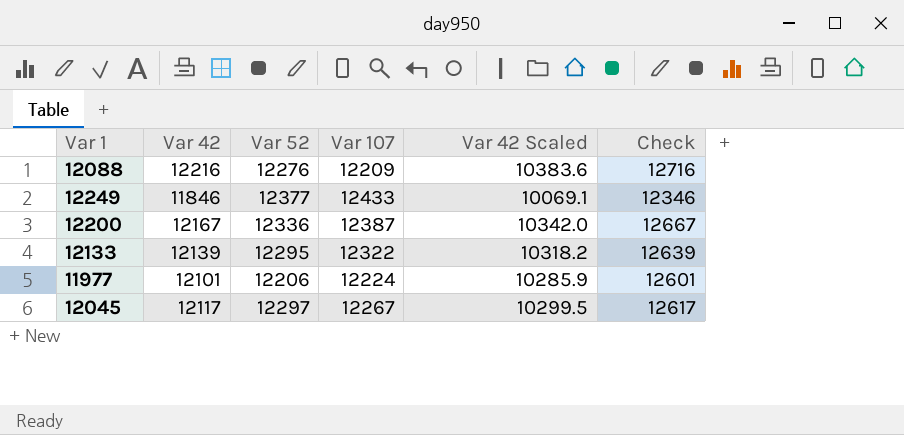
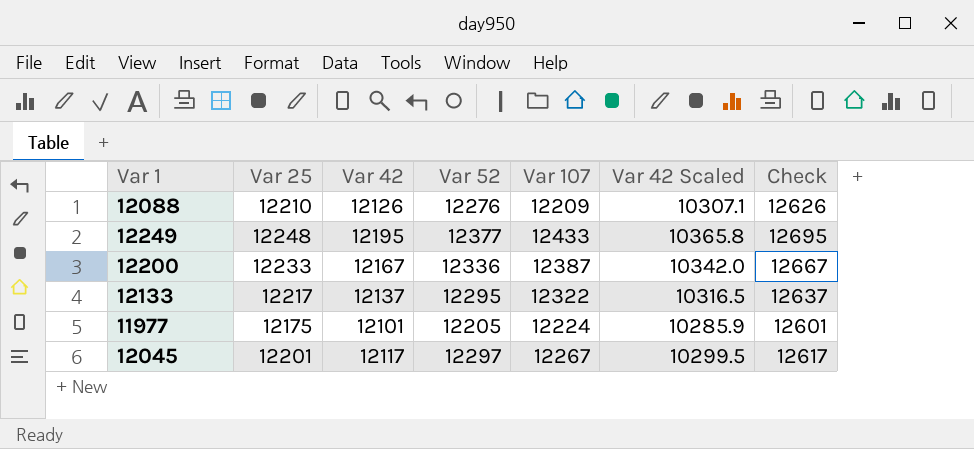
column Var 25 | position: none -> 2
12088 | Var 42: 12216 -> 12126
12088 | Var 42 Scaled: 10383.6 -> 10307.1
12088 | Check: 12716 -> 12626
12249 | Var 42: 11846 -> 12195
12249 | Var 42 Scaled: 10069.1 -> 10365.8
12249 | Check: 12346 -> 12695
12133 | Var 42: 12139 -> 12137
12133 | Var 42 Scaled: 10318.2 -> 10316.5
12133 | Check: 12639 -> 12637
11977 | Var 52: 12206 -> 12205

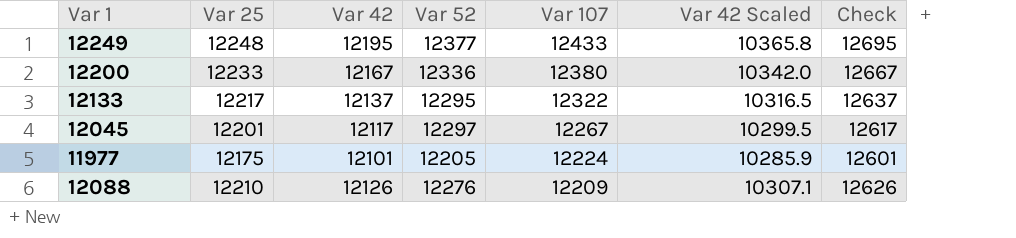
row order: none -> Var 107 descending
12200 | Var 107: 12387 -> 12380

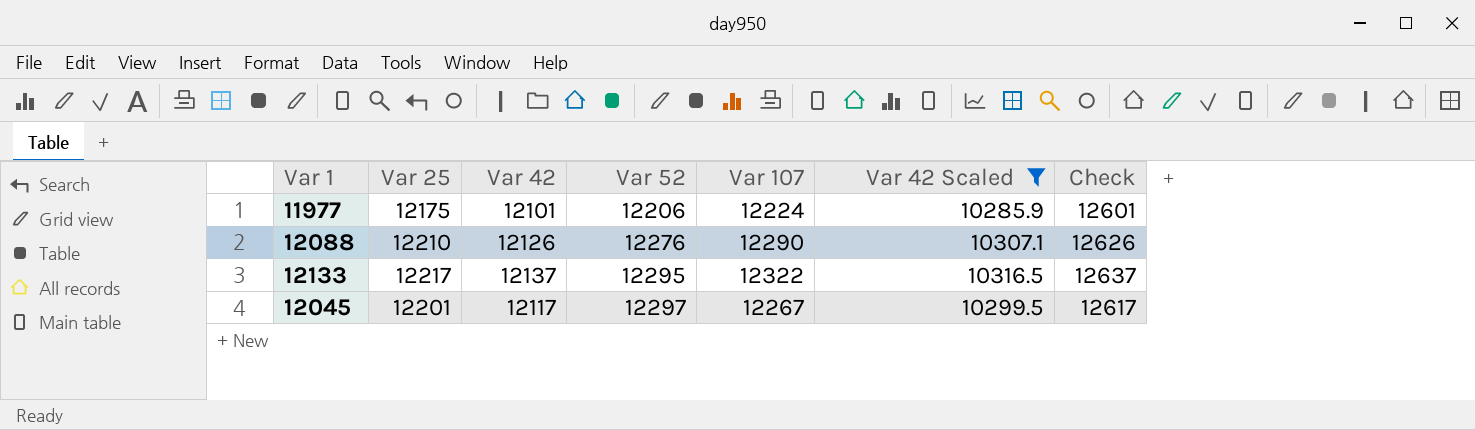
filter: none -> Var 42 Scaled <= 10316.5
row order: Var 107 descending -> Var 52 ascending
11977 | Var 52: 12205 -> 12206
12088 | Var 107: 12209 -> 12290

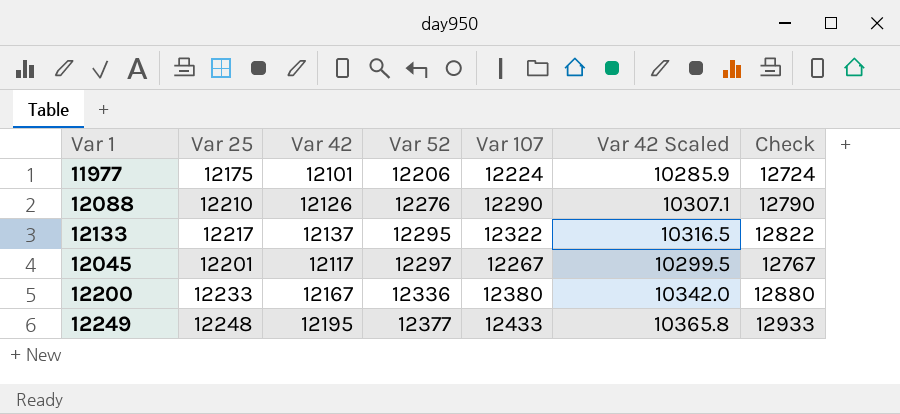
filter: Var 42 Scaled <= 10316.5 -> none
column Check | formula: [Var 42] + 500 -> [Var 107] + 500

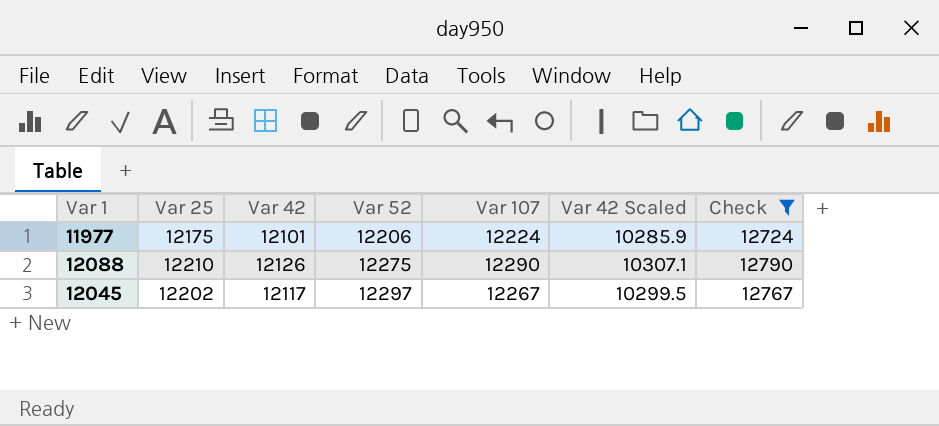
filter: none -> Check <= 12790
12088 | Var 52: 12276 -> 12275
12045 | Var 25: 12201 -> 12202

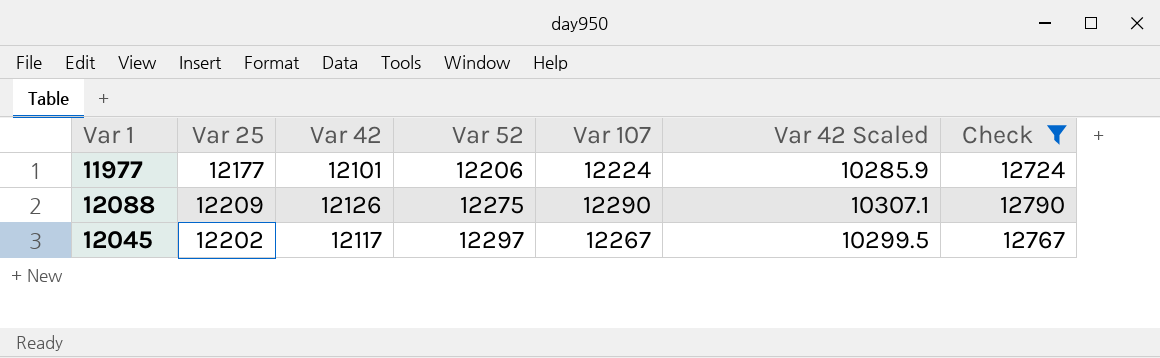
11977 | Var 25: 12175 -> 12177
12088 | Var 25: 12210 -> 12209

